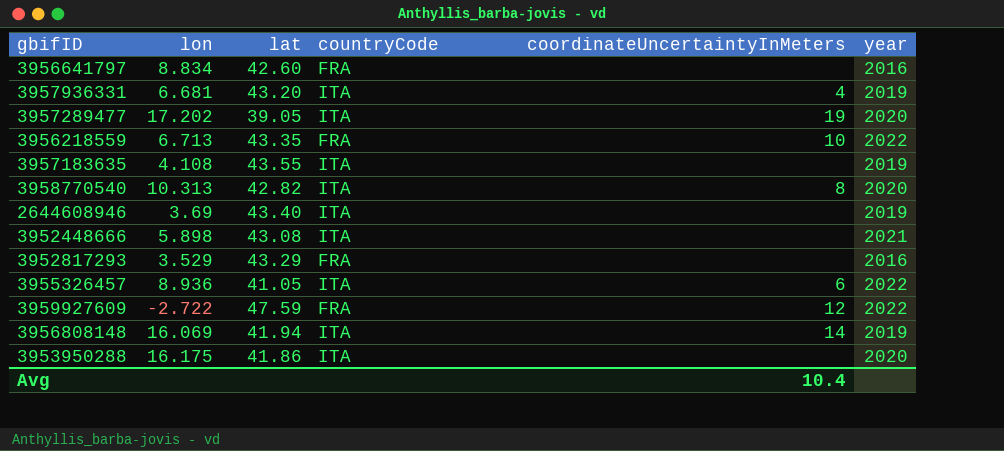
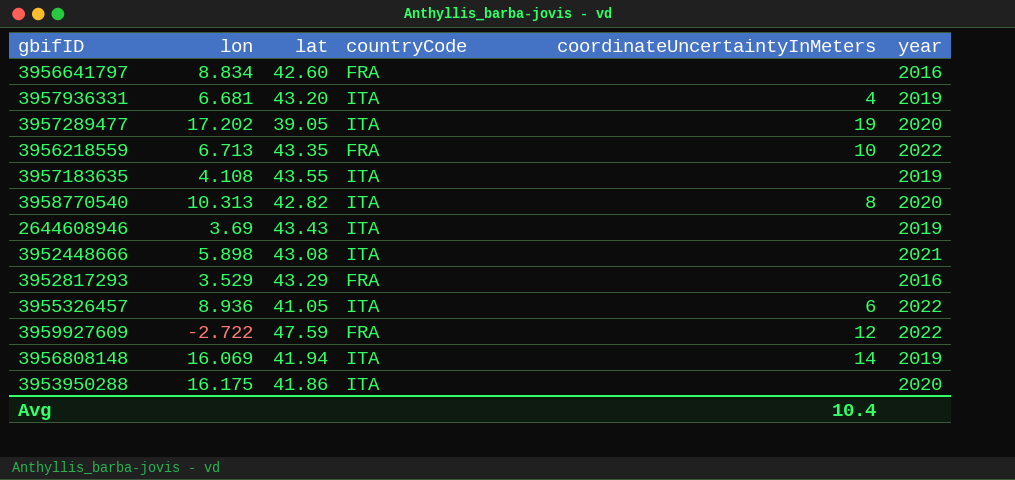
2644608946 | lat: 43.40 -> 43.43

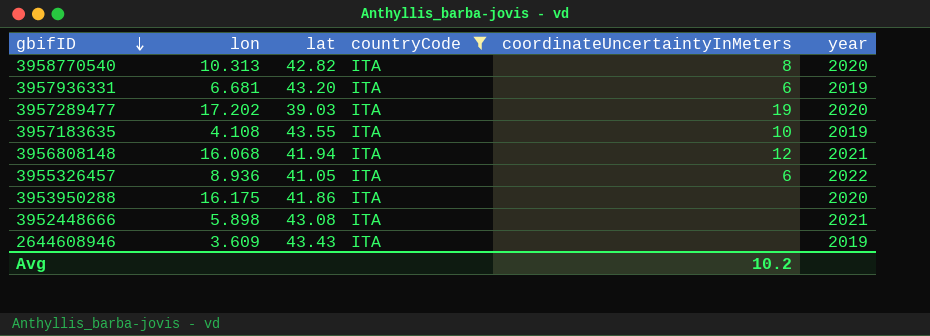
filter: none -> countryCode = ITA
row order: none -> gbifID descending
3957936331 | coordinateUncertaintyInMeters: 4 -> 6
3957289477 | lat: 39.05 -> 39.03
3957183635 | coordinateUncertaintyInMeters: none -> 10
3956808148 | lon: 16.069 -> 16.068
3956808148 | coordinateUncertaintyInMeters: 14 -> 12
3956808148 | year: 2019 -> 2021
2644608946 | lon: 3.69 -> 3.609
Avg | coordinateUncertaintyInMeters: 10.4 -> 10.2

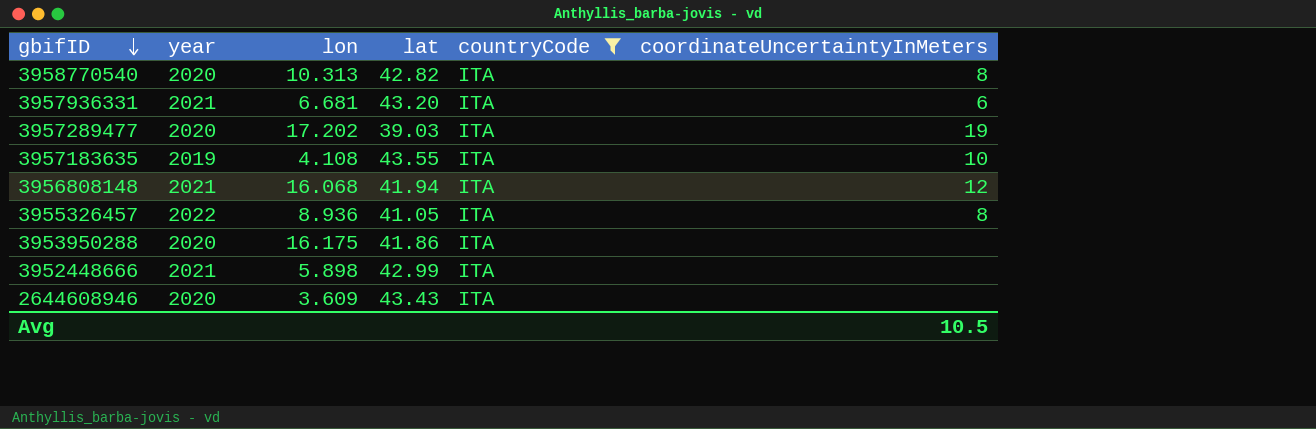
column year | position: 6 -> 2
3957936331 | year: 2019 -> 2021
3955326457 | coordinateUncertaintyInMeters: 6 -> 8
3952448666 | lat: 43.08 -> 42.99
2644608946 | year: 2019 -> 2020
Avg | coordinateUncertaintyInMeters: 10.2 -> 10.5

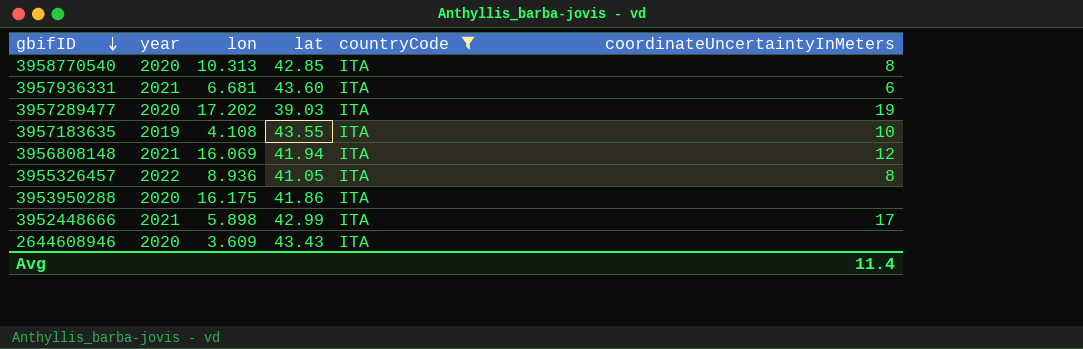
3958770540 | lat: 42.82 -> 42.85
3957936331 | lat: 43.20 -> 43.60
3956808148 | lon: 16.068 -> 16.069
3952448666 | coordinateUncertaintyInMeters: none -> 17
Avg | coordinateUncertaintyInMeters: 10.5 -> 11.4

